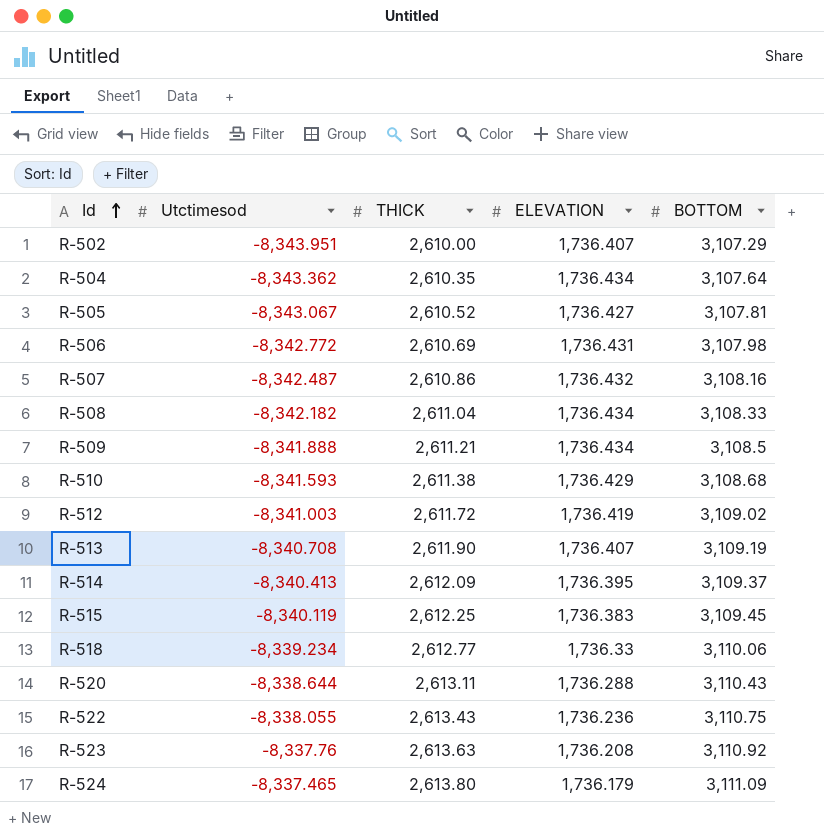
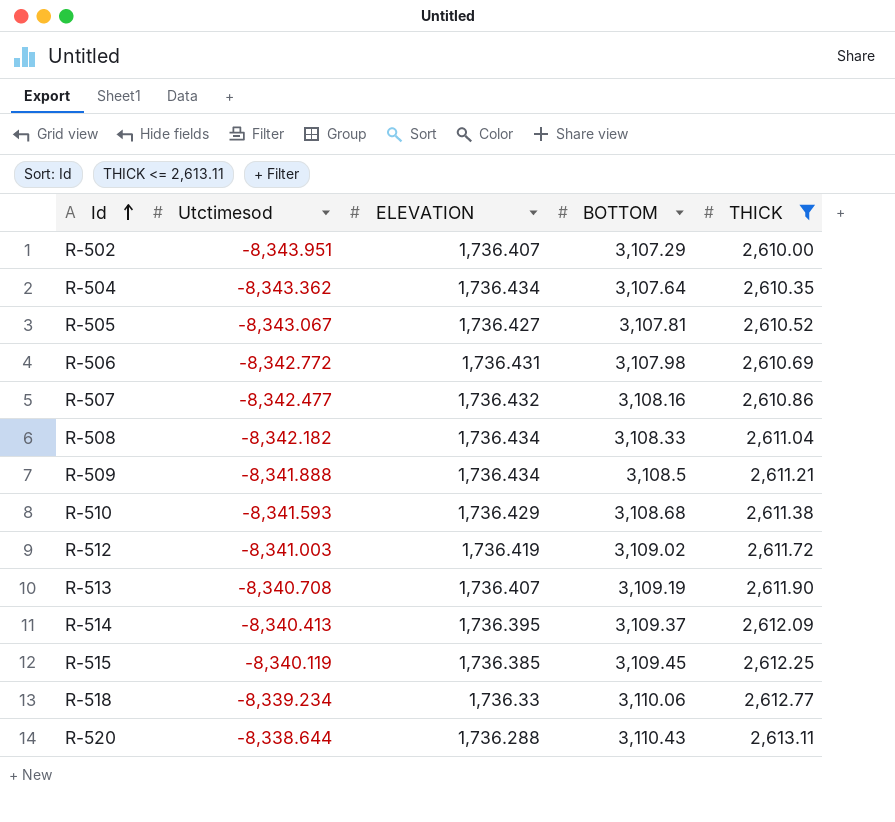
filter: none -> THICK <= 2,613.11
column THICK | position: 3 -> 5
R-507 | Utctimesod: -8,342.487 -> -8,342.477
R-515 | ELEVATION: 1,736.383 -> 1,736.385

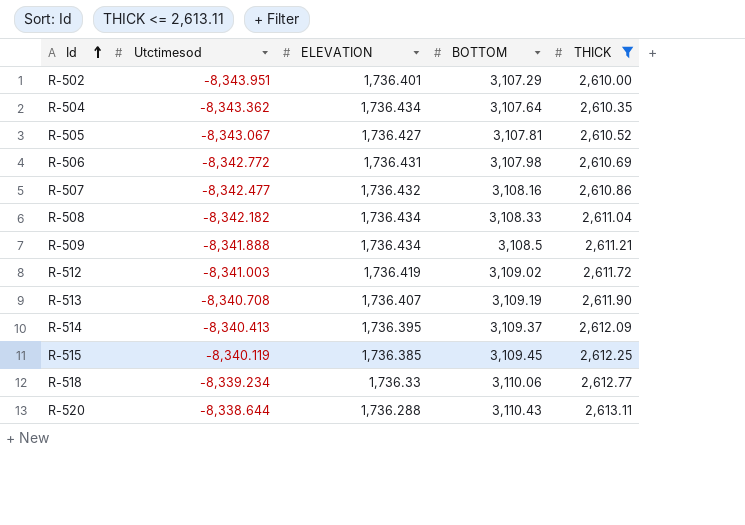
row R-510: -8,341.593 | 1,736.429 | 3,108.68 | 2,611.38 -> none
R-502 | ELEVATION: 1,736.407 -> 1,736.401

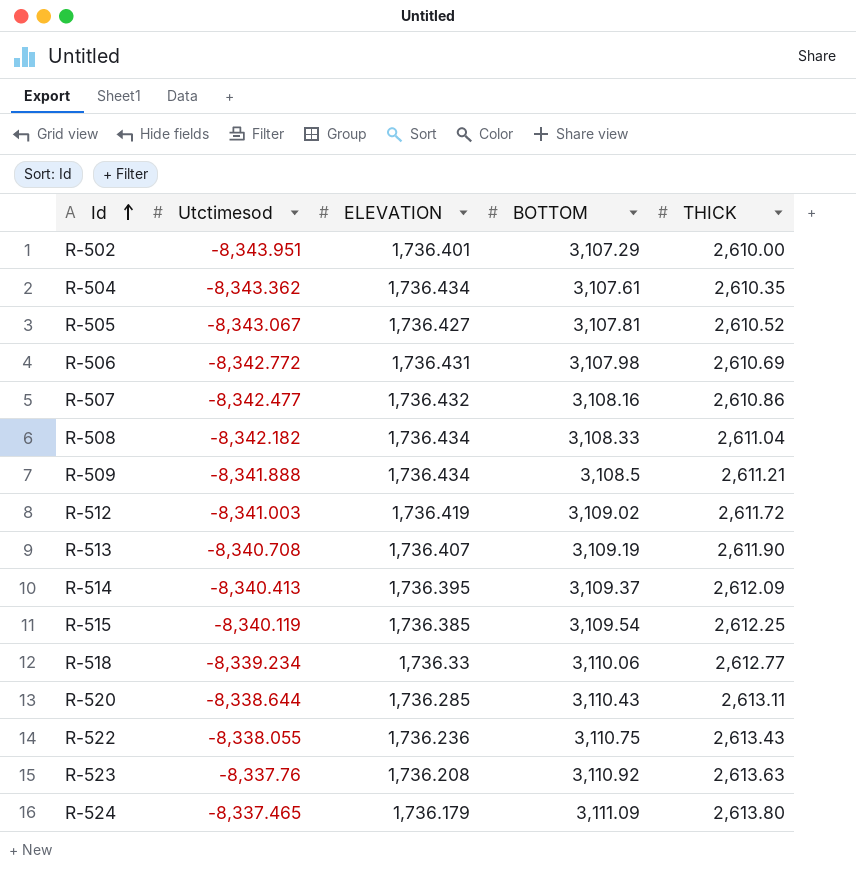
filter: THICK <= 2,613.11 -> none
R-504 | BOTTOM: 3,107.64 -> 3,107.61
R-515 | BOTTOM: 3,109.45 -> 3,109.54
R-520 | ELEVATION: 1,736.288 -> 1,736.285

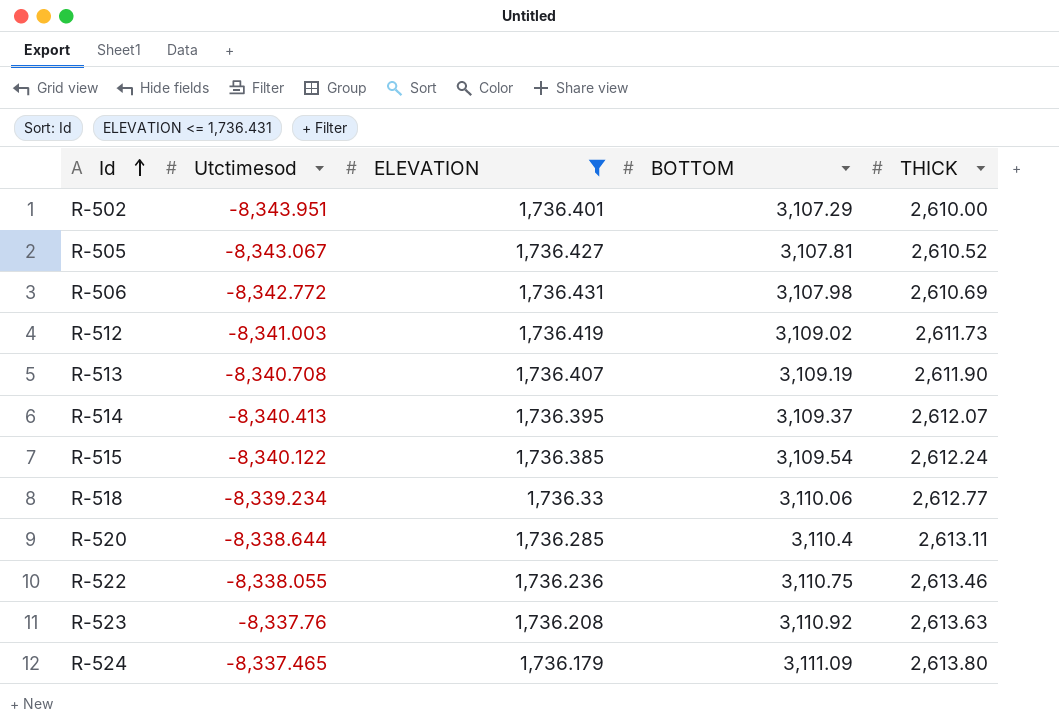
filter: none -> ELEVATION <= 1,736.431
R-512 | THICK: 2,611.72 -> 2,611.73
R-514 | THICK: 2,612.09 -> 2,612.07
R-515 | Utctimesod: -8,340.119 -> -8,340.122
R-515 | THICK: 2,612.25 -> 2,612.24
R-520 | BOTTOM: 3,110.43 -> 3,110.4
R-522 | THICK: 2,613.43 -> 2,613.46

